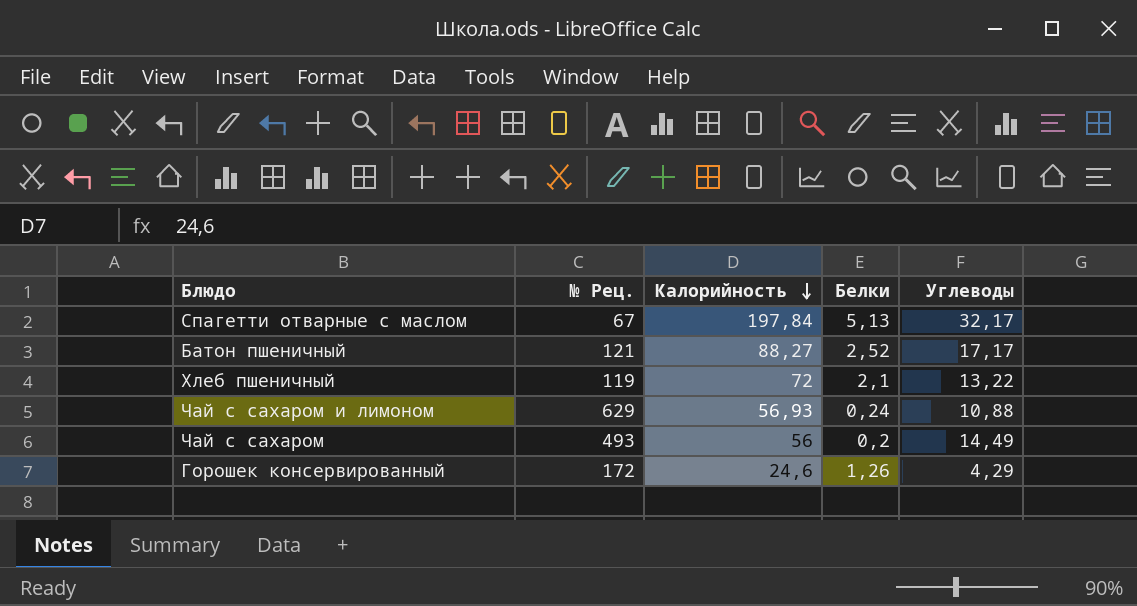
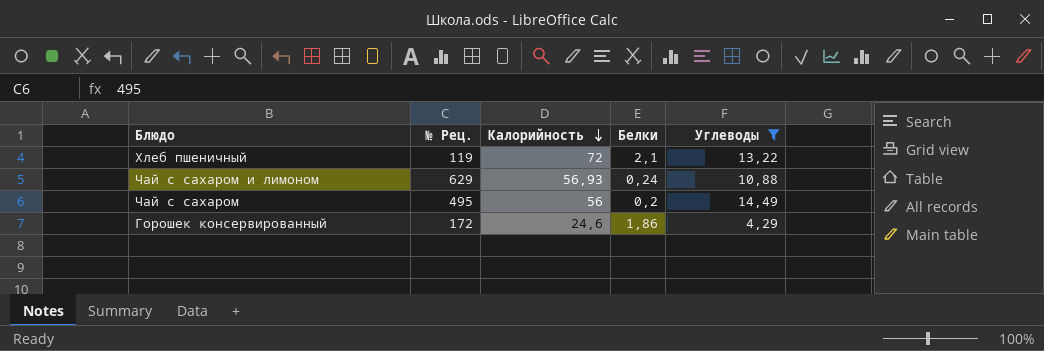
filter: none -> Углеводы <= 14,49
Чай с сахаром | № Рец.: 493 -> 495
Горошек консервированный | Белки: 1,26 -> 1,86

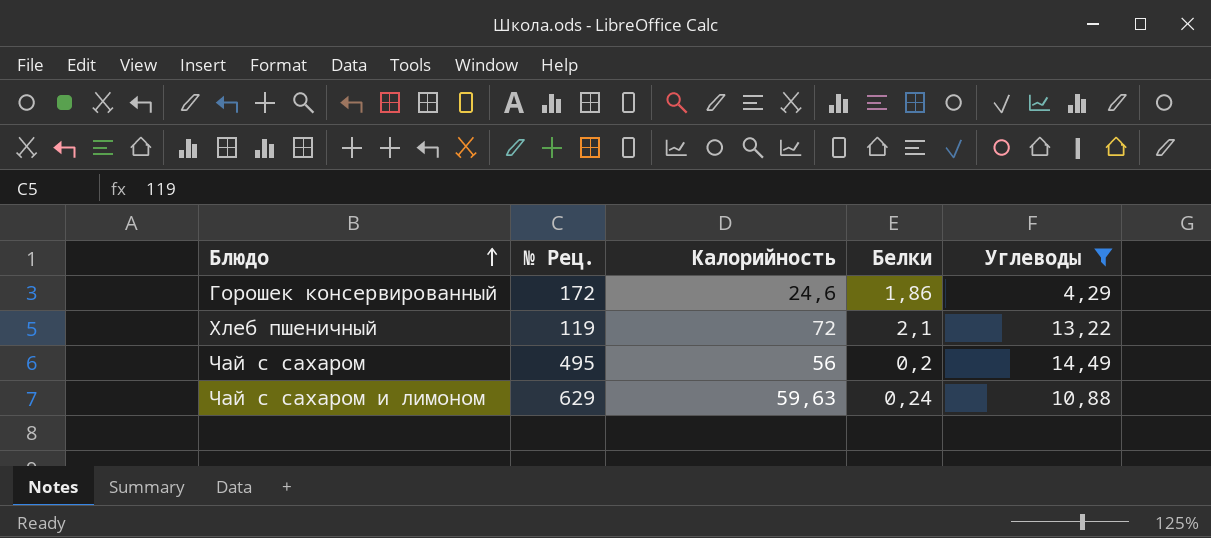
row order: Калорийность descending -> Блюдо ascending
Чай с сахаром и лимоном | Калорийность: 56,93 -> 59,63

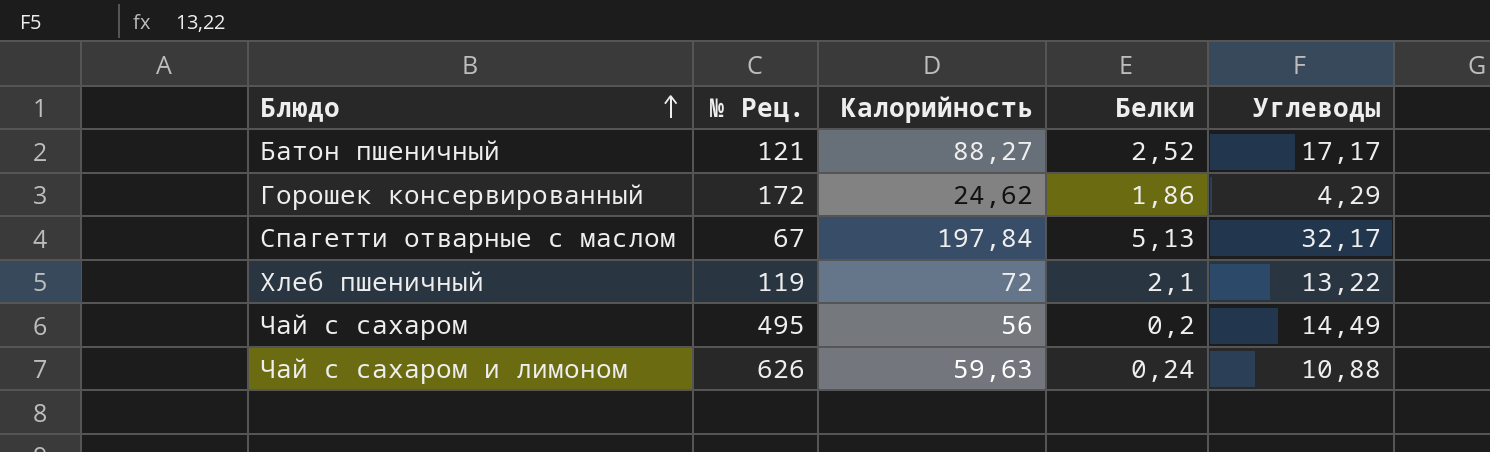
filter: Углеводы <= 14,49 -> none
Горошек консервированный | Калорийность: 24,6 -> 24,62
Чай с сахаром и лимоном | № Рец.: 629 -> 626

